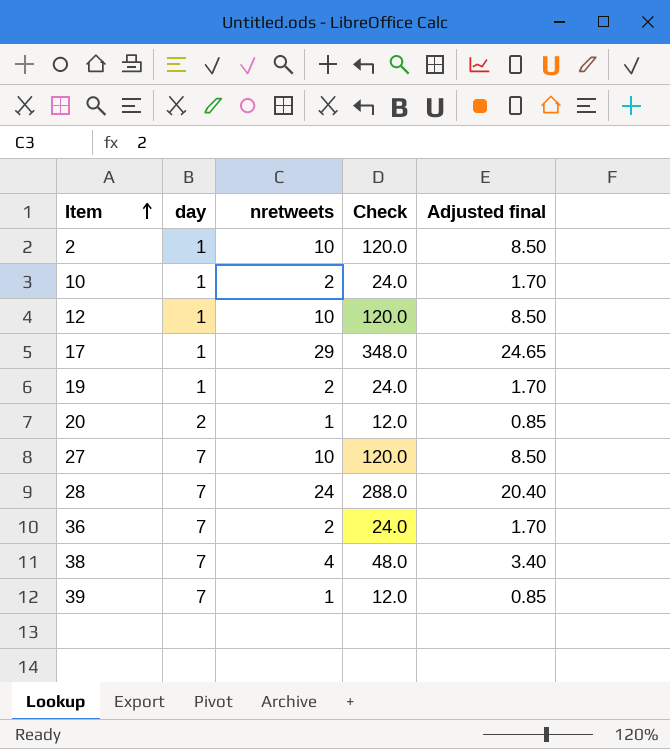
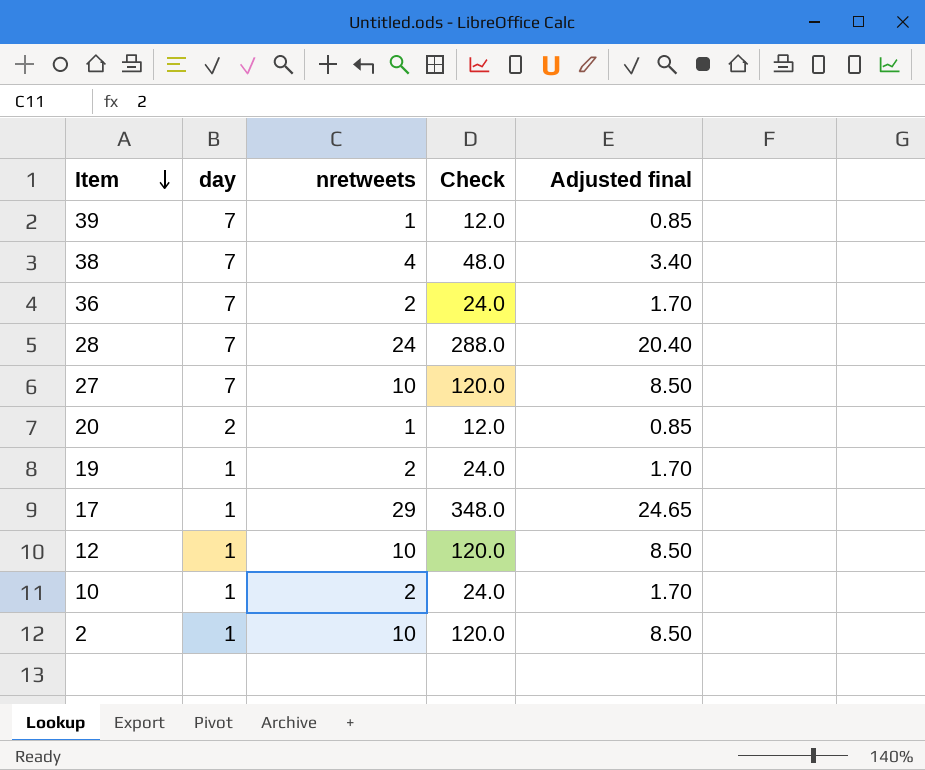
row order: Item ascending -> Item descending

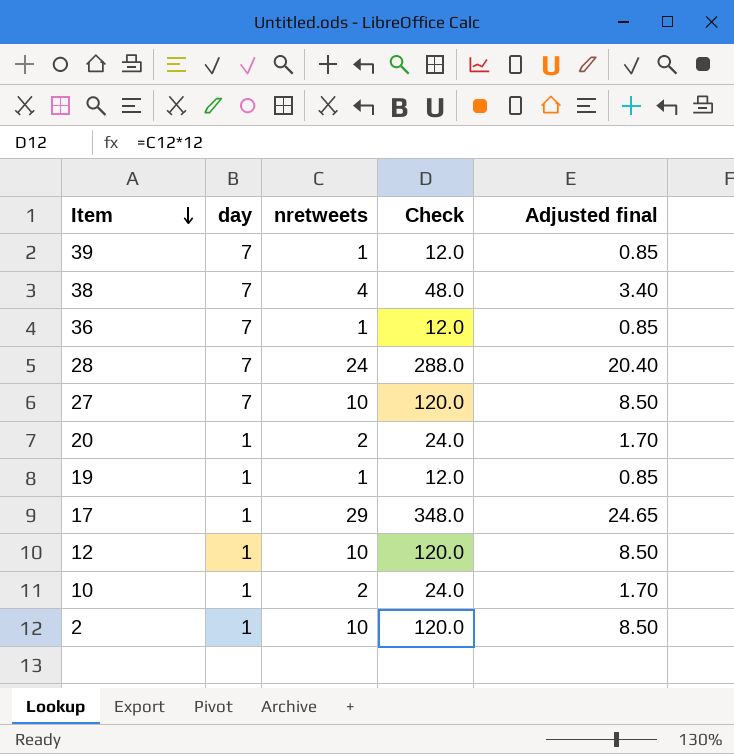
36 | nretweets: 2 -> 1
36 | Check: 24.0 -> 12.0
36 | Adjusted final: 1.70 -> 0.85
20 | day: 2 -> 1
20 | nretweets: 1 -> 2
20 | Check: 12.0 -> 24.0
20 | Adjusted final: 0.85 -> 1.70
19 | nretweets: 2 -> 1
19 | Check: 24.0 -> 12.0
19 | Adjusted final: 1.70 -> 0.85

